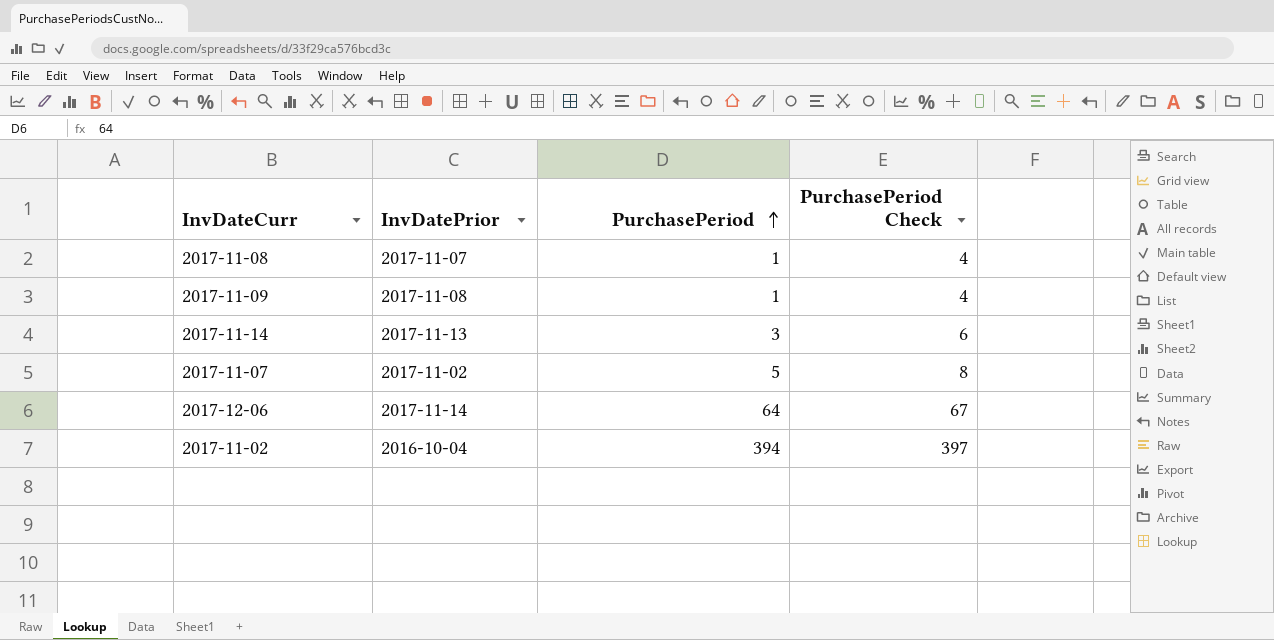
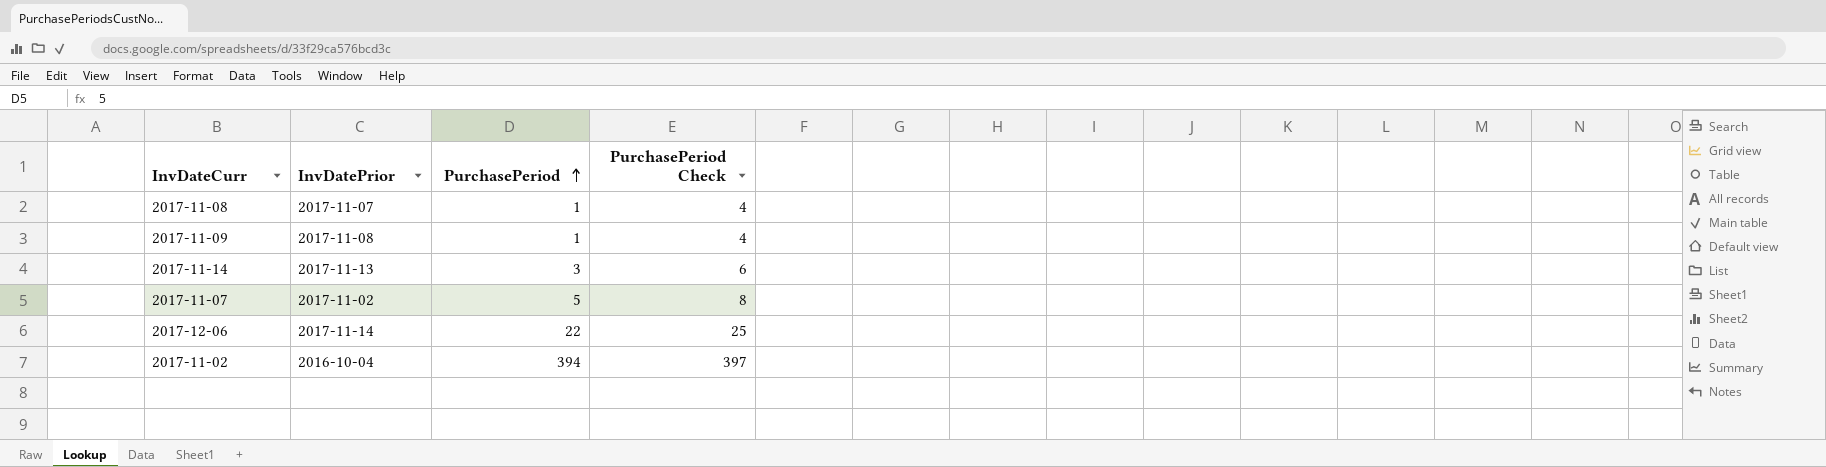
2017-12-06 | PurchasePeriod: 64 -> 22
2017-12-06 | PurchasePeriod Check: 67 -> 25

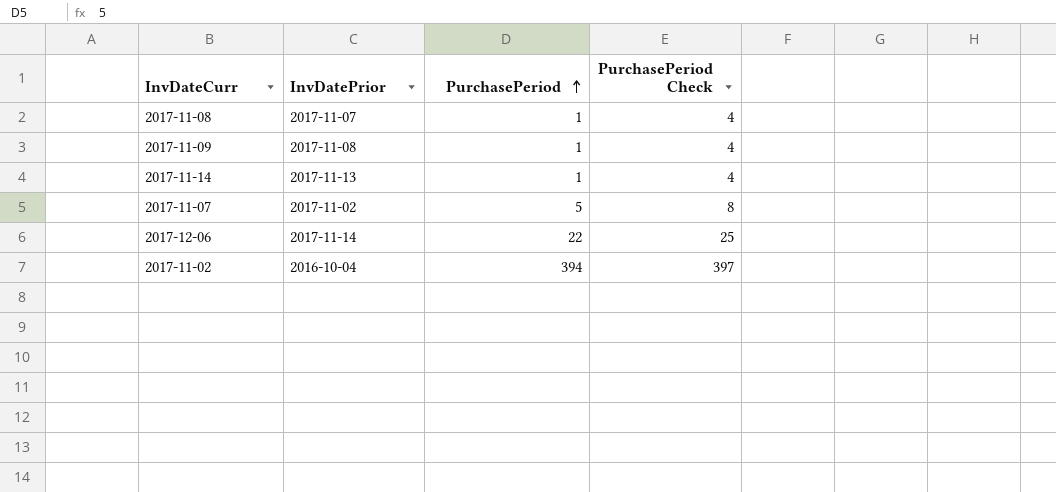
2017-11-14 | PurchasePeriod: 3 -> 1
2017-11-14 | PurchasePeriod Check: 6 -> 4

